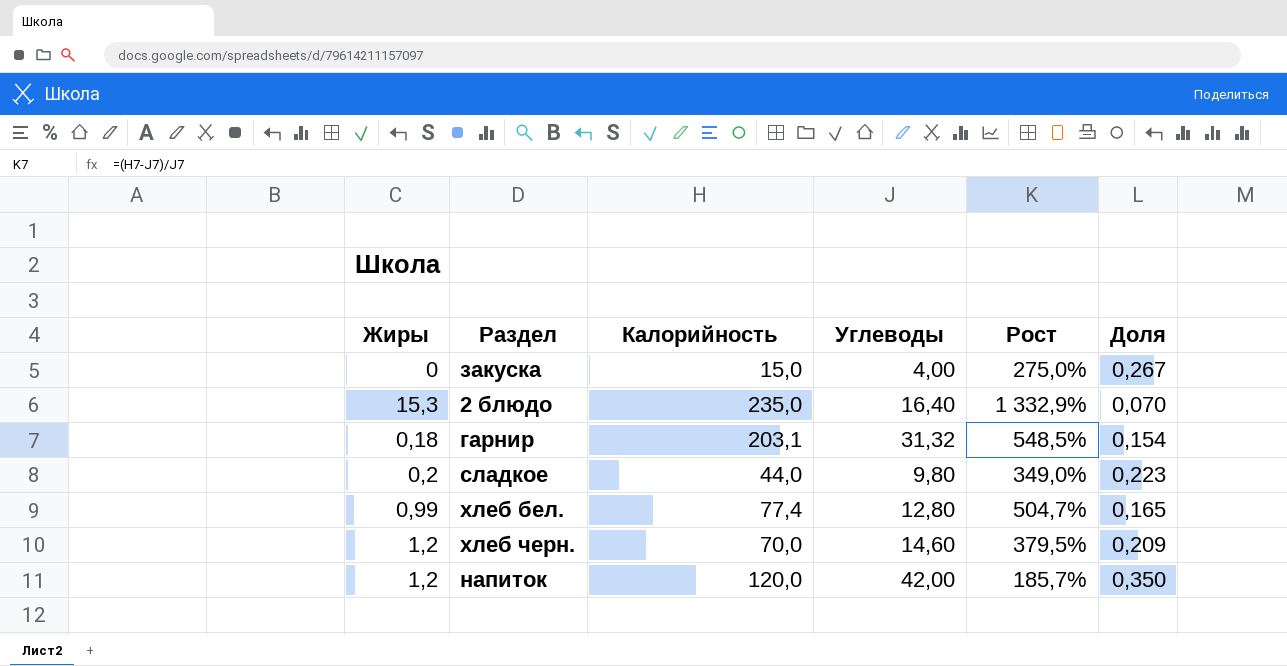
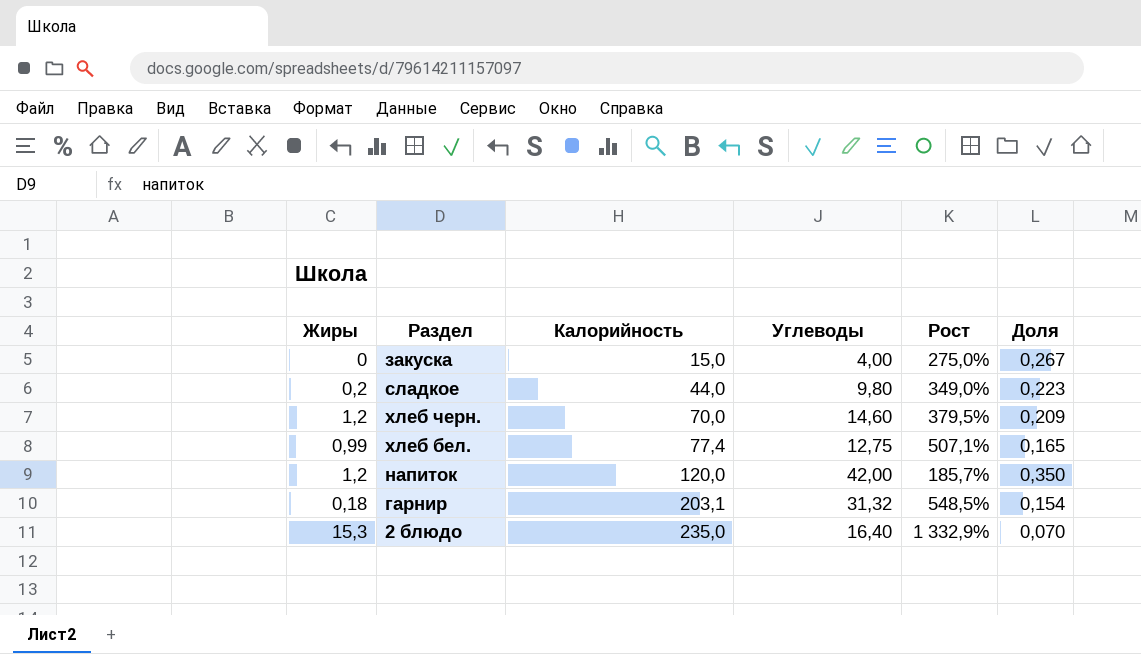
row order: none -> Калорийность ascending
хлеб бел. | Углеводы: 12,80 -> 12,75
хлеб бел. | Рост: 504,7% -> 507,1%

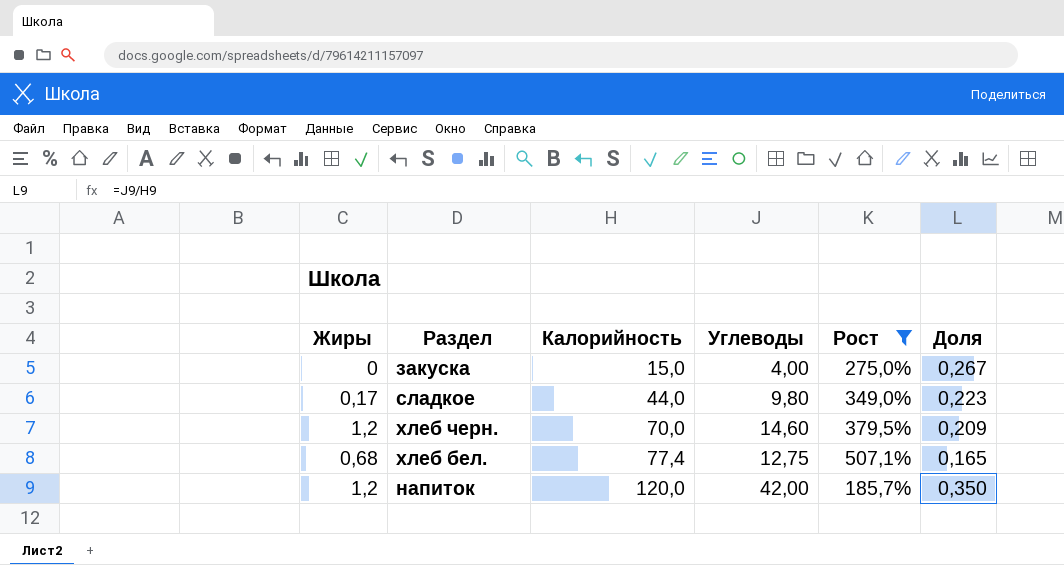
filter: none -> Рост <= 507,1%
сладкое | Жиры: 0,2 -> 0,17
хлеб бел. | Жиры: 0,99 -> 0,68

